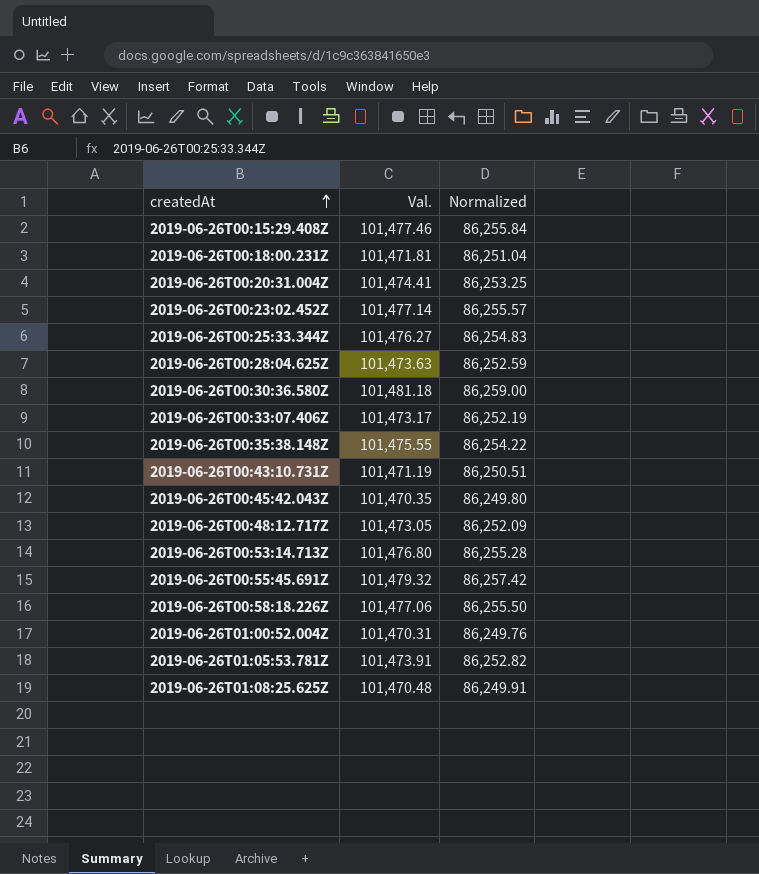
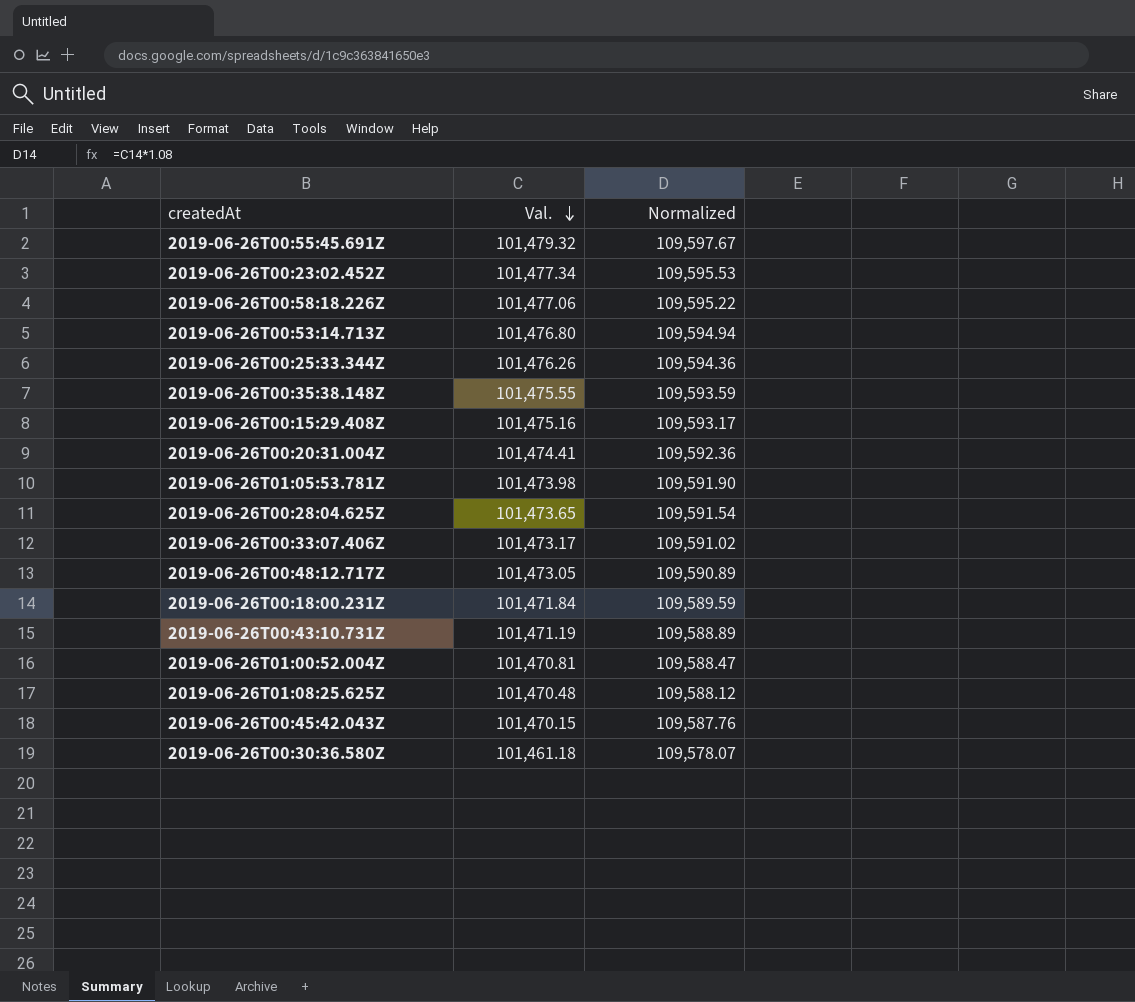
row order: createdAt ascending -> Val. descending
column Normalized | formula: [Val.] * 0.85 -> [Val.] * 1.08
2019-06-26T00:23:02.452Z | Val.: 101,477.14 -> 101,477.34
2019-06-26T00:25:33.344Z | Val.: 101,476.27 -> 101,476.26
2019-06-26T00:15:29.408Z | Val.: 101,477.46 -> 101,475.16
2019-06-26T01:05:53.781Z | Val.: 101,473.91 -> 101,473.98
2019-06-26T00:28:04.625Z | Val.: 101,473.63 -> 101,473.65
2019-06-26T00:18:00.231Z | Val.: 101,471.81 -> 101,471.84
2019-06-26T01:00:52.004Z | Val.: 101,470.31 -> 101,470.81
2019-06-26T00:45:42.043Z | Val.: 101,470.35 -> 101,470.15
2019-06-26T00:30:36.580Z | Val.: 101,481.18 -> 101,461.18

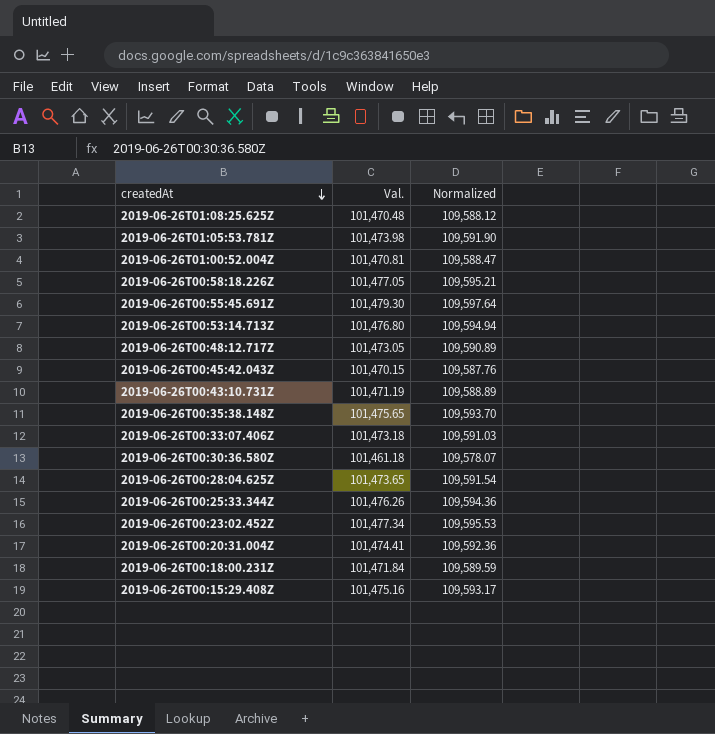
row order: Val. descending -> createdAt descending
2019-06-26T00:58:18.226Z | Val.: 101,477.06 -> 101,477.05
2019-06-26T00:58:18.226Z | Normalized: 109,595.22 -> 109,595.21
2019-06-26T00:55:45.691Z | Val.: 101,479.32 -> 101,479.30
2019-06-26T00:55:45.691Z | Normalized: 109,597.67 -> 109,597.64
2019-06-26T00:35:38.148Z | Val.: 101,475.55 -> 101,475.65
2019-06-26T00:35:38.148Z | Normalized: 109,593.59 -> 109,593.70
2019-06-26T00:33:07.406Z | Val.: 101,473.17 -> 101,473.18
2019-06-26T00:33:07.406Z | Normalized: 109,591.02 -> 109,591.03

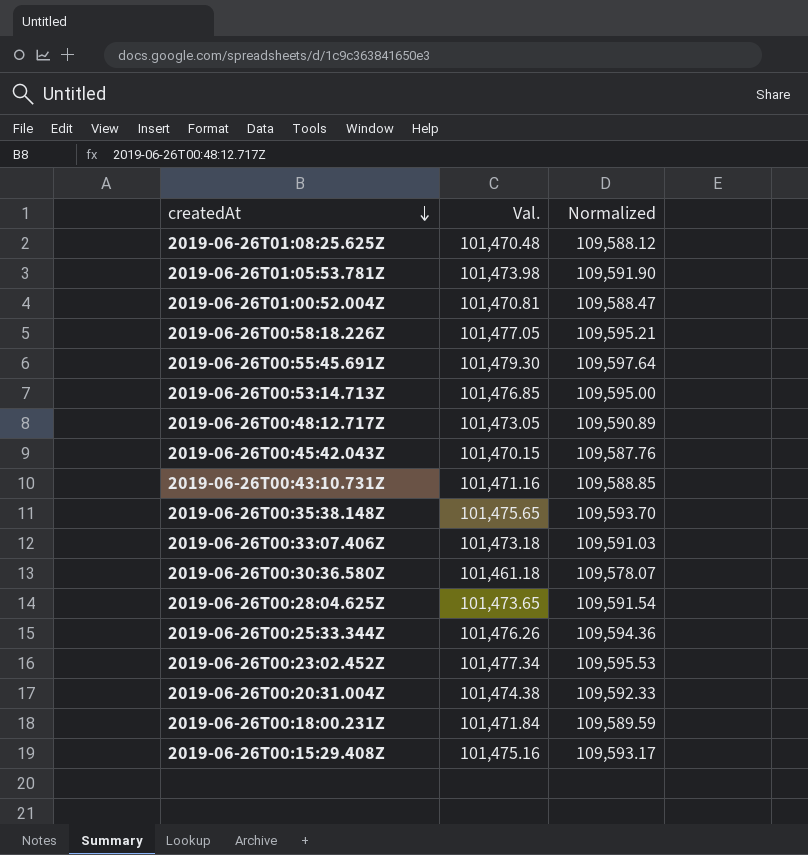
2019-06-26T00:53:14.713Z | Val.: 101,476.80 -> 101,476.85
2019-06-26T00:53:14.713Z | Normalized: 109,594.94 -> 109,595.00
2019-06-26T00:43:10.731Z | Val.: 101,471.19 -> 101,471.16
2019-06-26T00:43:10.731Z | Normalized: 109,588.89 -> 109,588.85
2019-06-26T00:20:31.004Z | Val.: 101,474.41 -> 101,474.38
2019-06-26T00:20:31.004Z | Normalized: 109,592.36 -> 109,592.33

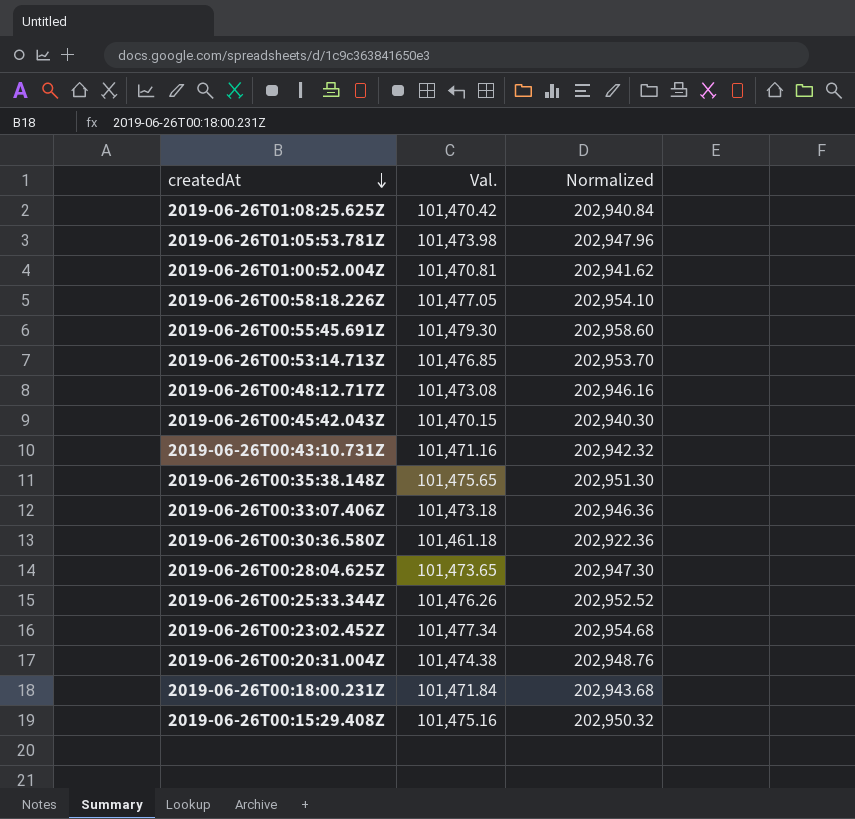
column Normalized | formula: [Val.] * 1.08 -> [Val.] * 2
2019-06-26T01:08:25.625Z | Val.: 101,470.48 -> 101,470.42
2019-06-26T00:48:12.717Z | Val.: 101,473.05 -> 101,473.08

